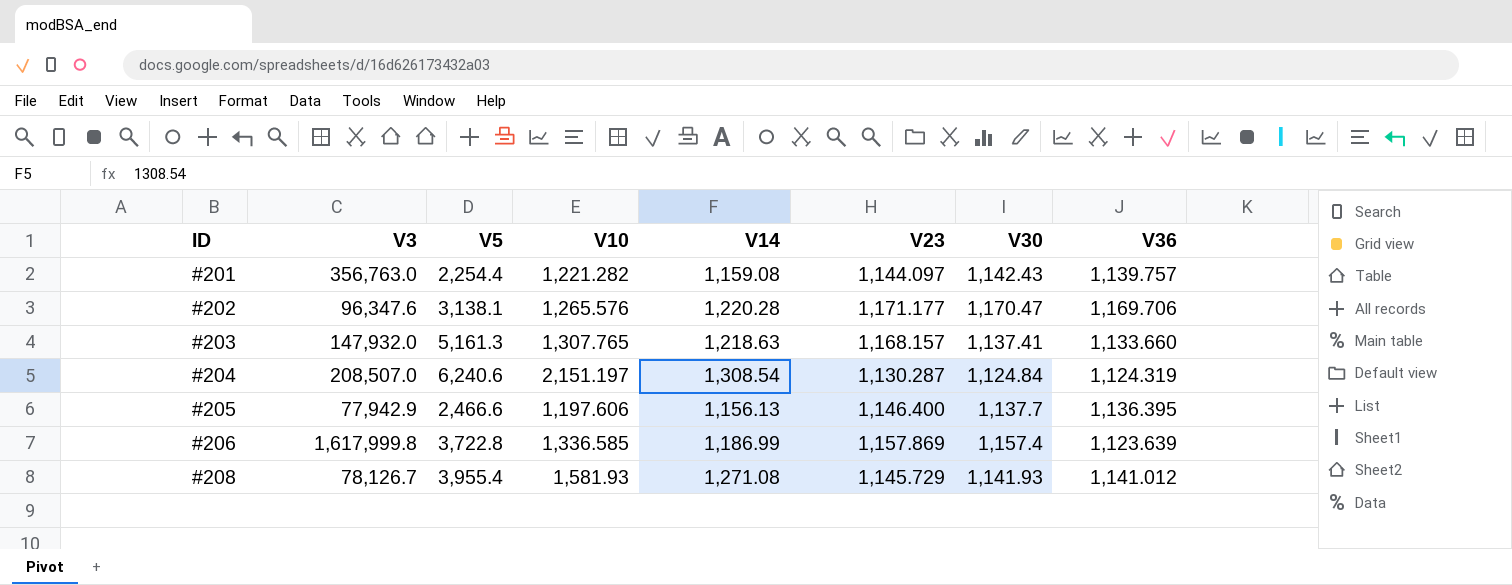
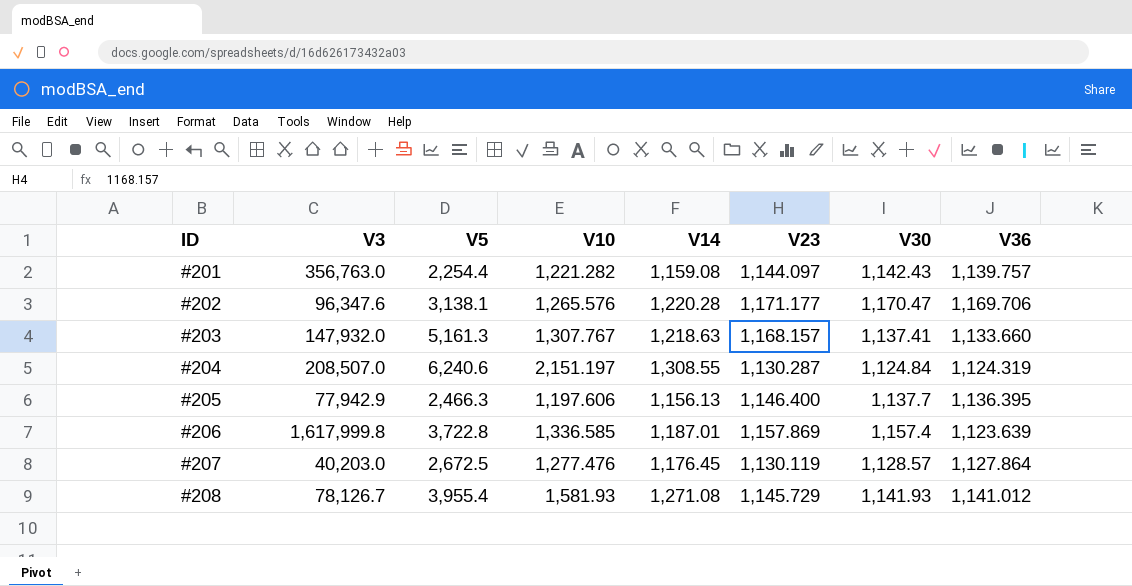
#203 | V10: 1,307.765 -> 1,307.767
#204 | V14: 1,308.54 -> 1,308.55
#205 | V5: 2,466.6 -> 2,466.3
#206 | V14: 1,186.99 -> 1,187.01
row #207: none -> 40,203.0 | 2,672.5 | 1,277.476 | 1,176.45 | 1,130.119 | 1,128.57 | 1,127.864

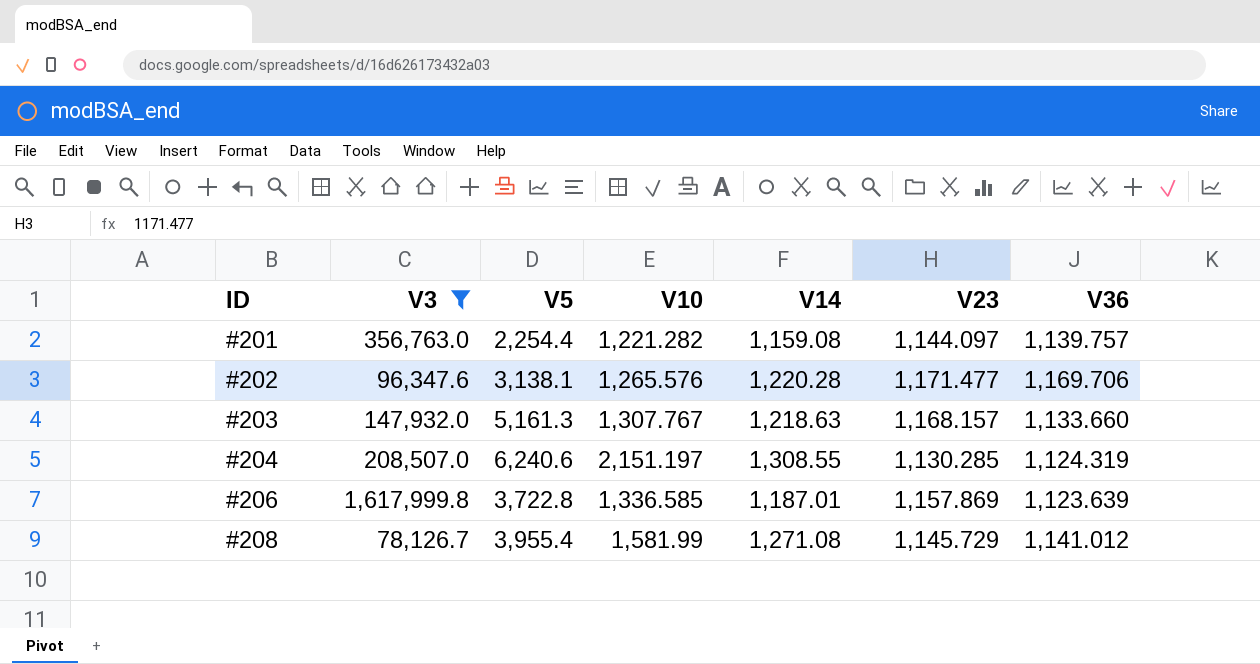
filter: none -> V3 >= 78,126.7
column V30 | position: 7 -> none
#202 | V23: 1,171.177 -> 1,171.477
#204 | V23: 1,130.287 -> 1,130.285
#208 | V10: 1,581.93 -> 1,581.99

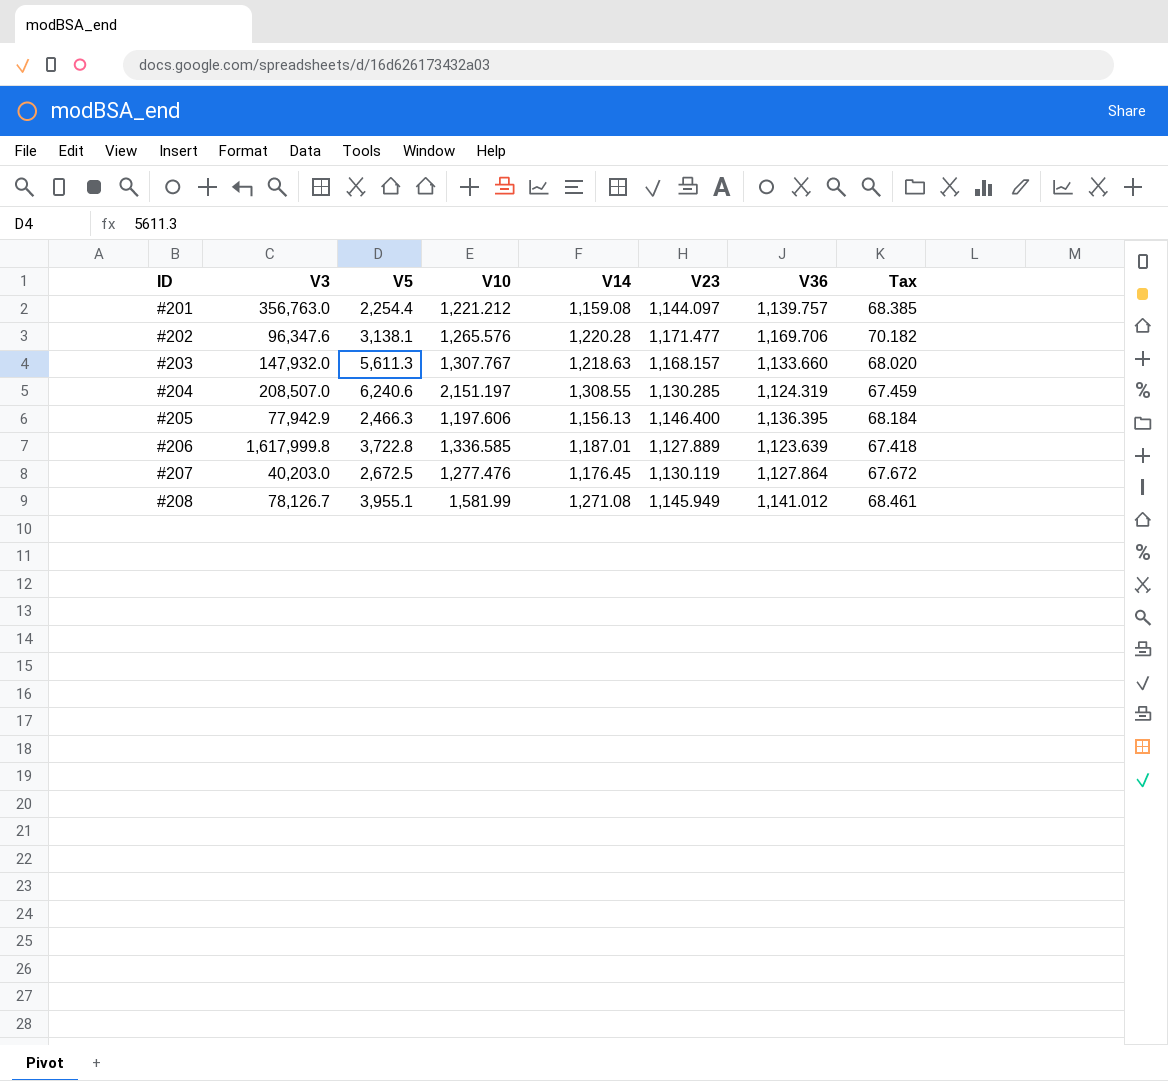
filter: V3 >= 78,126.7 -> none
column Tax | formula: none -> [V36] * 0.06
#201 | V10: 1,221.282 -> 1,221.212
#203 | V5: 5,161.3 -> 5,611.3
#206 | V23: 1,157.869 -> 1,127.889
#208 | V5: 3,955.4 -> 3,955.1
#208 | V23: 1,145.729 -> 1,145.949

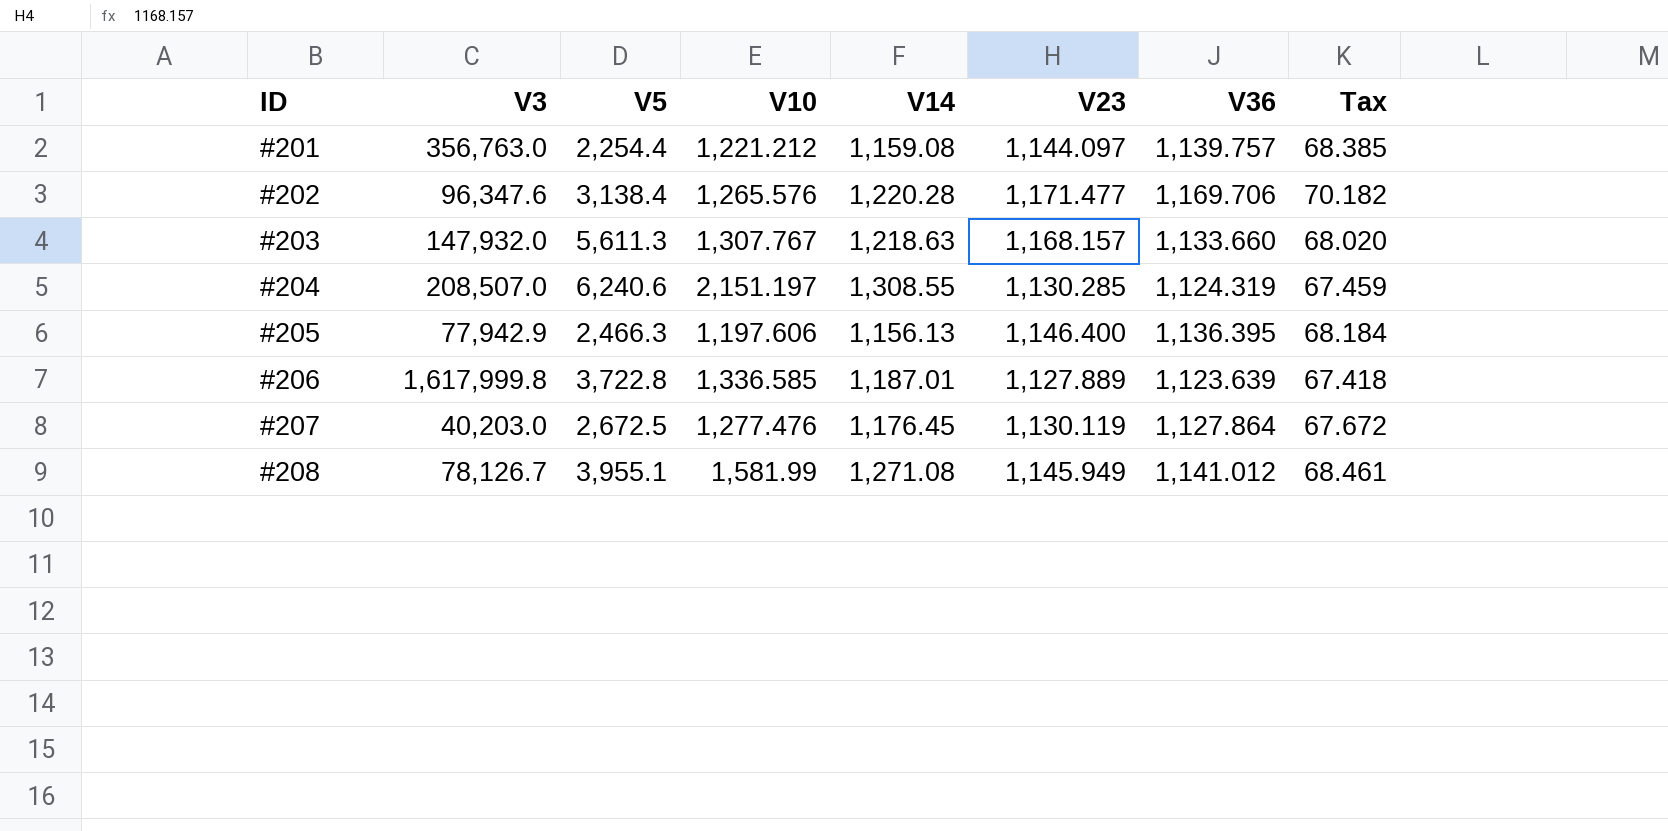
#202 | V5: 3,138.1 -> 3,138.4

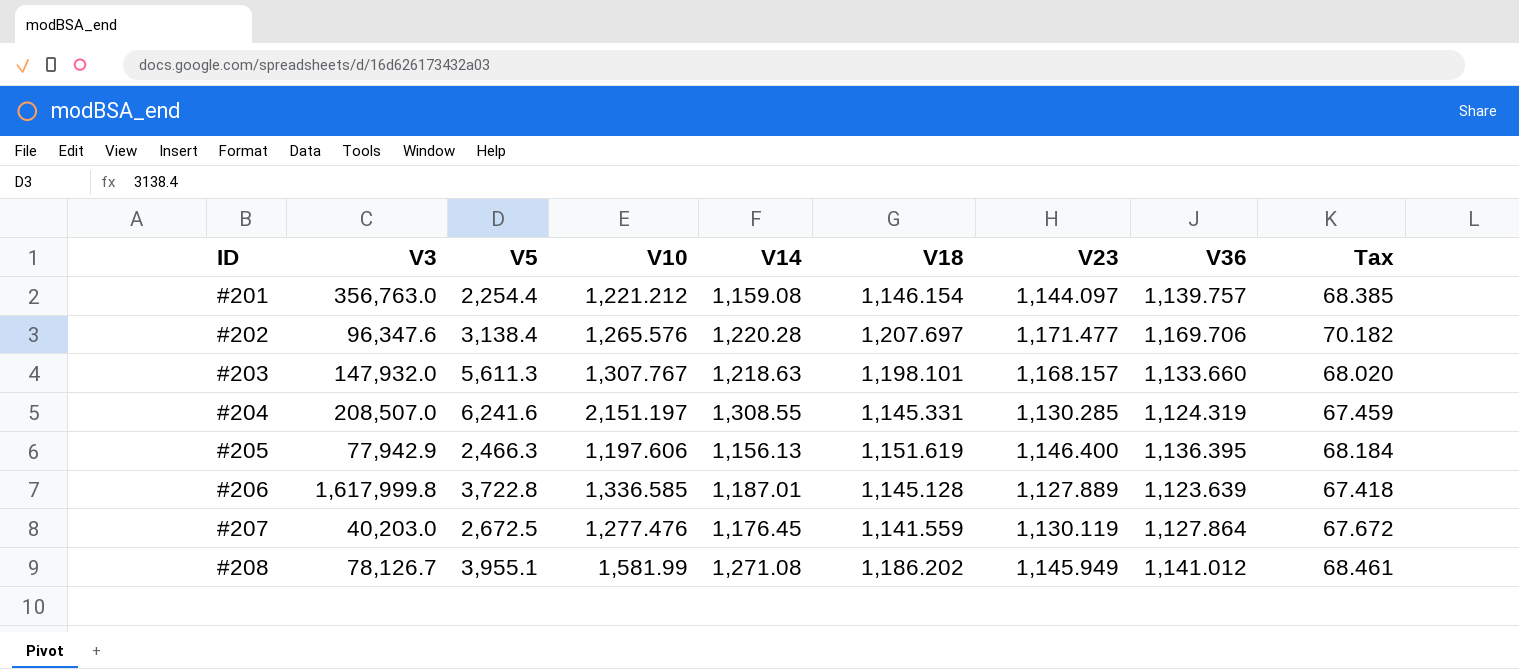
column V18 | position: none -> 6
#204 | V5: 6,240.6 -> 6,241.6

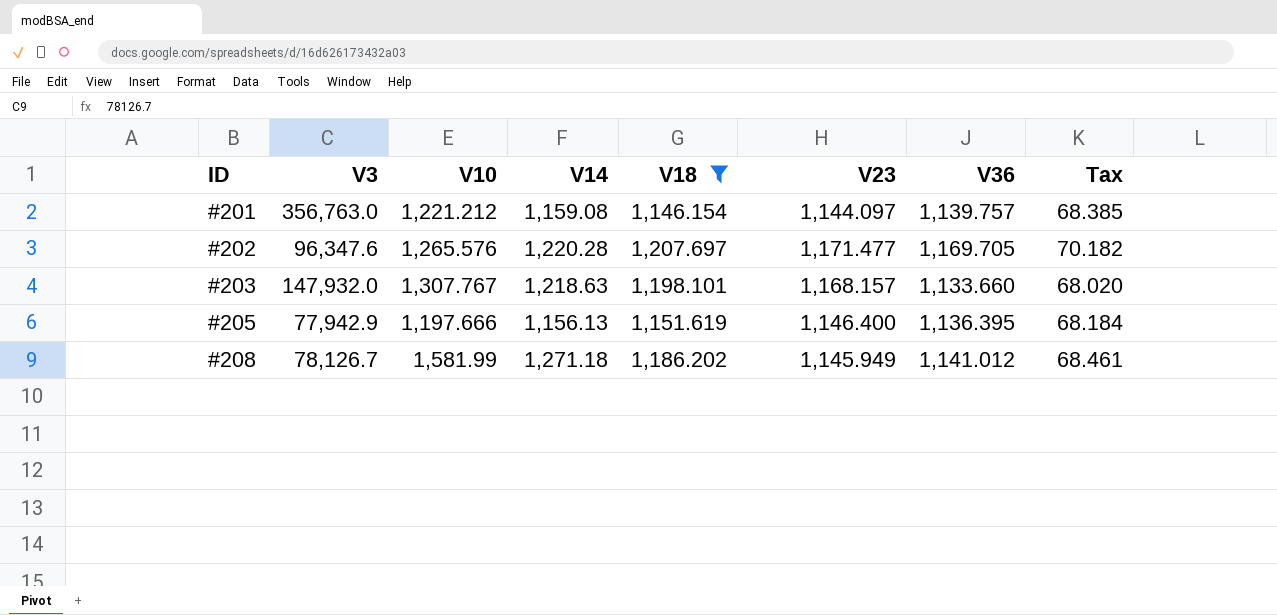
filter: none -> V18 >= 1,146.154
column V5 | position: 3 -> none
#202 | V36: 1,169.706 -> 1,169.705
#205 | V10: 1,197.606 -> 1,197.666
#208 | V14: 1,271.08 -> 1,271.18

